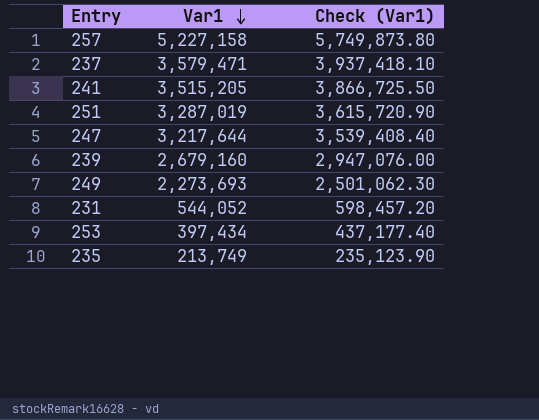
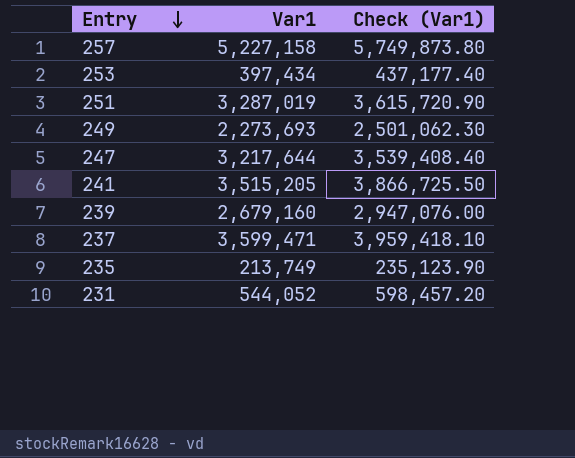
row order: Var1 descending -> Entry descending
237 | Var1: 3,579,471 -> 3,599,471
237 | Check (Var1): 3,937,418.10 -> 3,959,418.10

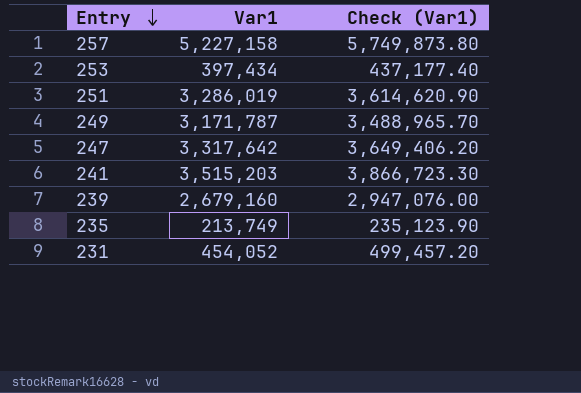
row 237: 3,599,471 | 3,959,418.10 -> none
251 | Var1: 3,287,019 -> 3,286,019
251 | Check (Var1): 3,615,720.90 -> 3,614,620.90
249 | Var1: 2,273,693 -> 3,171,787
249 | Check (Var1): 2,501,062.30 -> 3,488,965.70
247 | Var1: 3,217,644 -> 3,317,642
247 | Check (Var1): 3,539,408.40 -> 3,649,406.20
241 | Var1: 3,515,205 -> 3,515,203
241 | Check (Var1): 3,866,725.50 -> 3,866,723.30
231 | Var1: 544,052 -> 454,052
231 | Check (Var1): 598,457.20 -> 499,457.20

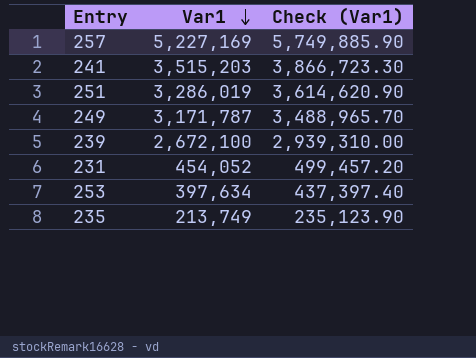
row order: Entry descending -> Var1 descending
row 247: 3,317,642 | 3,649,406.20 -> none
257 | Var1: 5,227,158 -> 5,227,169
257 | Check (Var1): 5,749,873.80 -> 5,749,885.90
239 | Var1: 2,679,160 -> 2,672,100
239 | Check (Var1): 2,947,076.00 -> 2,939,310.00
253 | Var1: 397,434 -> 397,634
253 | Check (Var1): 437,177.40 -> 437,397.40

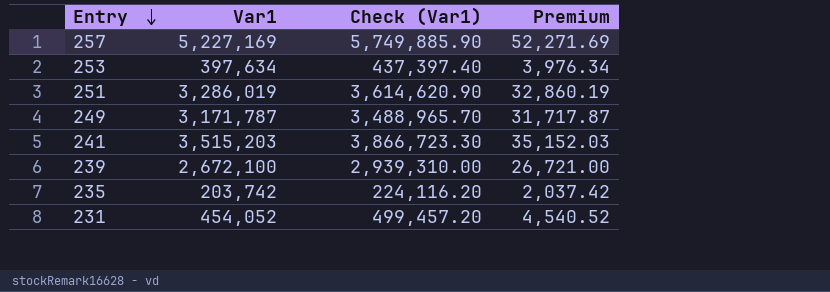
row order: Var1 descending -> Entry descending
column Premium | formula: none -> [Var1] * 0.01
235 | Var1: 213,749 -> 203,742
235 | Check (Var1): 235,123.90 -> 224,116.20

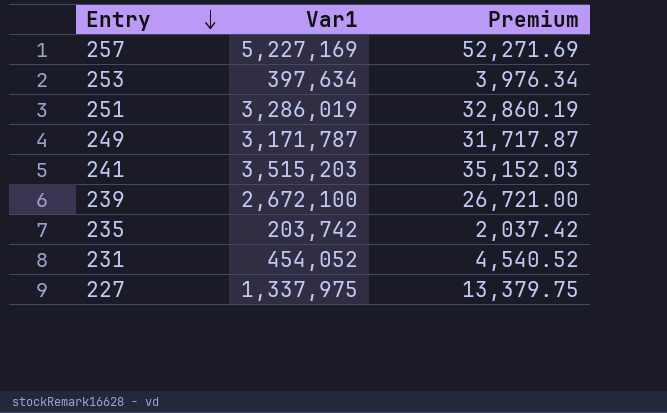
column Check (Var1) | formula: [Var1] * 1.1 -> none
row 227: none -> 1,337,975 | 13,379.75

